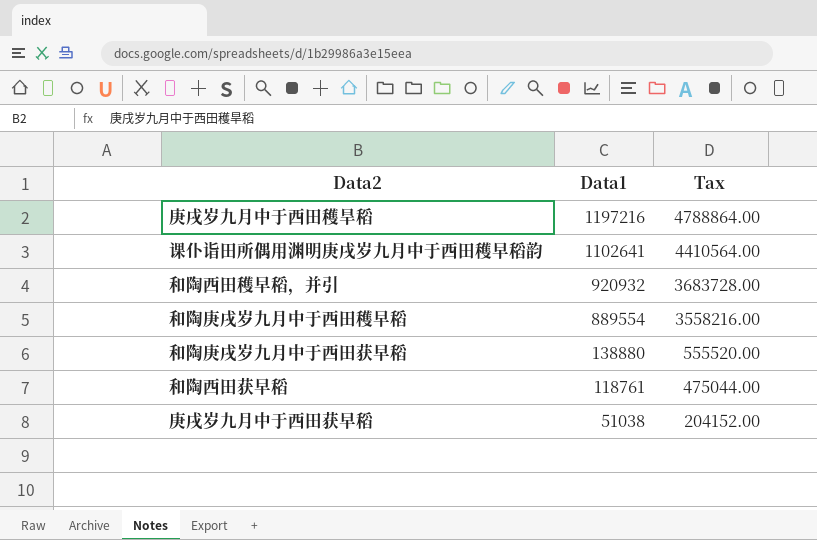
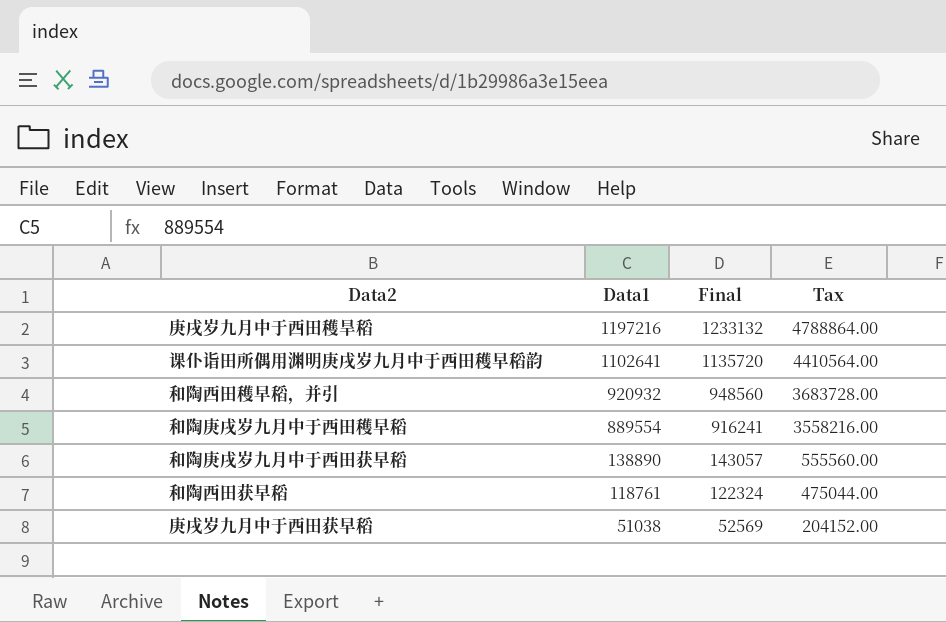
column Final | formula: none -> [Data1] * 1.03
和陶庚戌岁九月中于西田获早稻 | Data1: 138880 -> 138890
和陶庚戌岁九月中于西田获早稻 | Tax: 555520.00 -> 555560.00

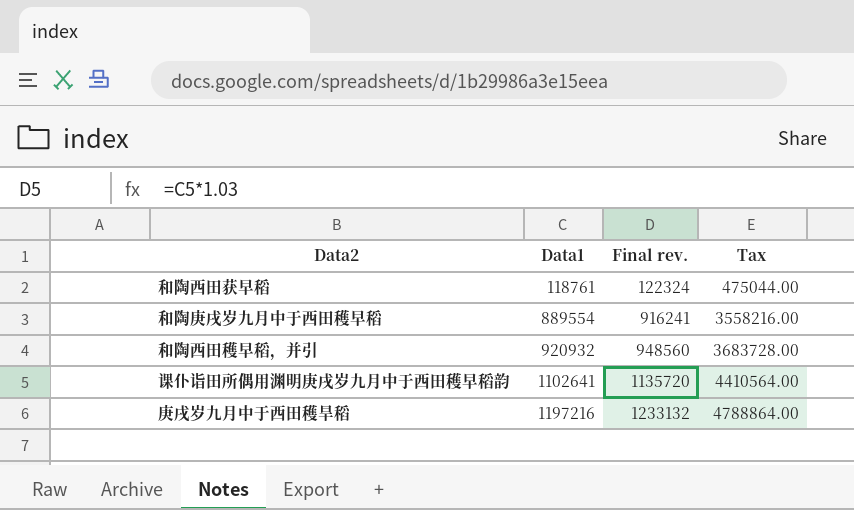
row order: Data1 descending -> Data1 ascending
column name: Final -> Final rev.
row 和陶庚戌岁九月中于西田获早稻: 138890 | 143057 | 555560.00 -> none
row 庚戌岁九月中于西田获早稻: 51038 | 52569 | 204152.00 -> none

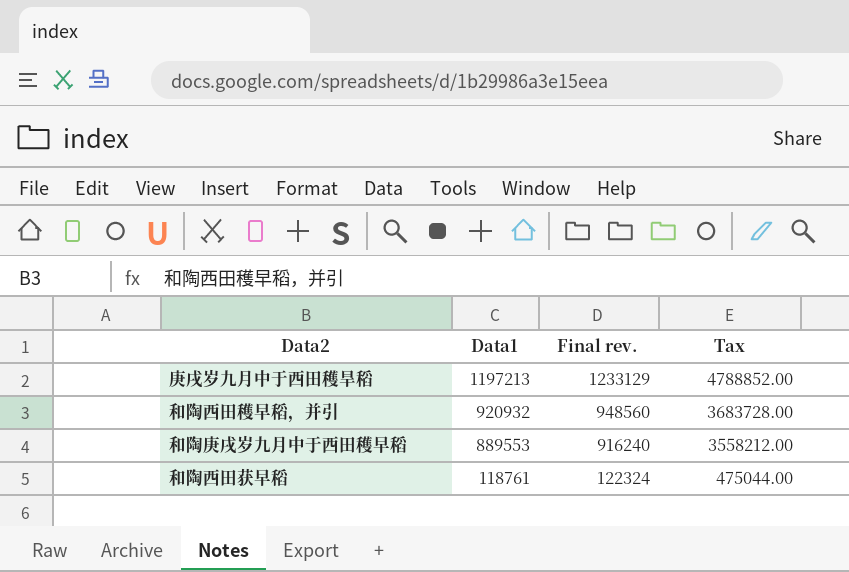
row order: Data1 ascending -> Data1 descending
row 课仆诣田所偶用渊明庚戌岁九月中于西田穫早稻韵: 1102641 | 1135720 | 4410564.00 -> none
庚戌岁九月中于西田穫旱稻 | Data1: 1197216 -> 1197213
庚戌岁九月中于西田穫旱稻 | Final rev.: 1233132 -> 1233129
庚戌岁九月中于西田穫旱稻 | Tax: 4788864.00 -> 4788852.00
和陶庚戌岁九月中于西田穫早稻 | Data1: 889554 -> 889553
和陶庚戌岁九月中于西田穫早稻 | Final rev.: 916241 -> 916240
和陶庚戌岁九月中于西田穫早稻 | Tax: 3558216.00 -> 3558212.00

